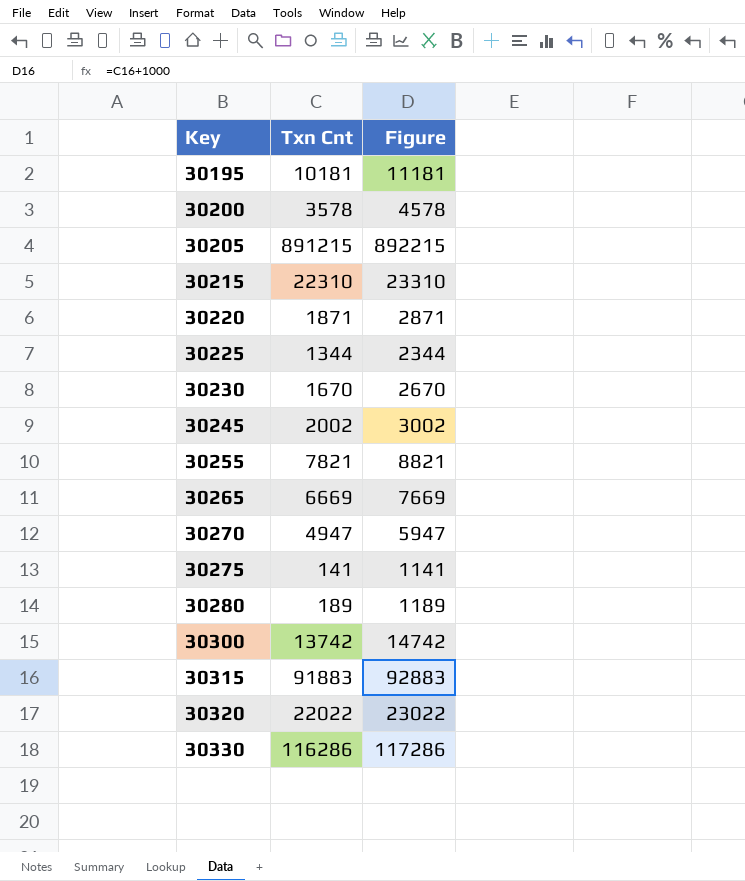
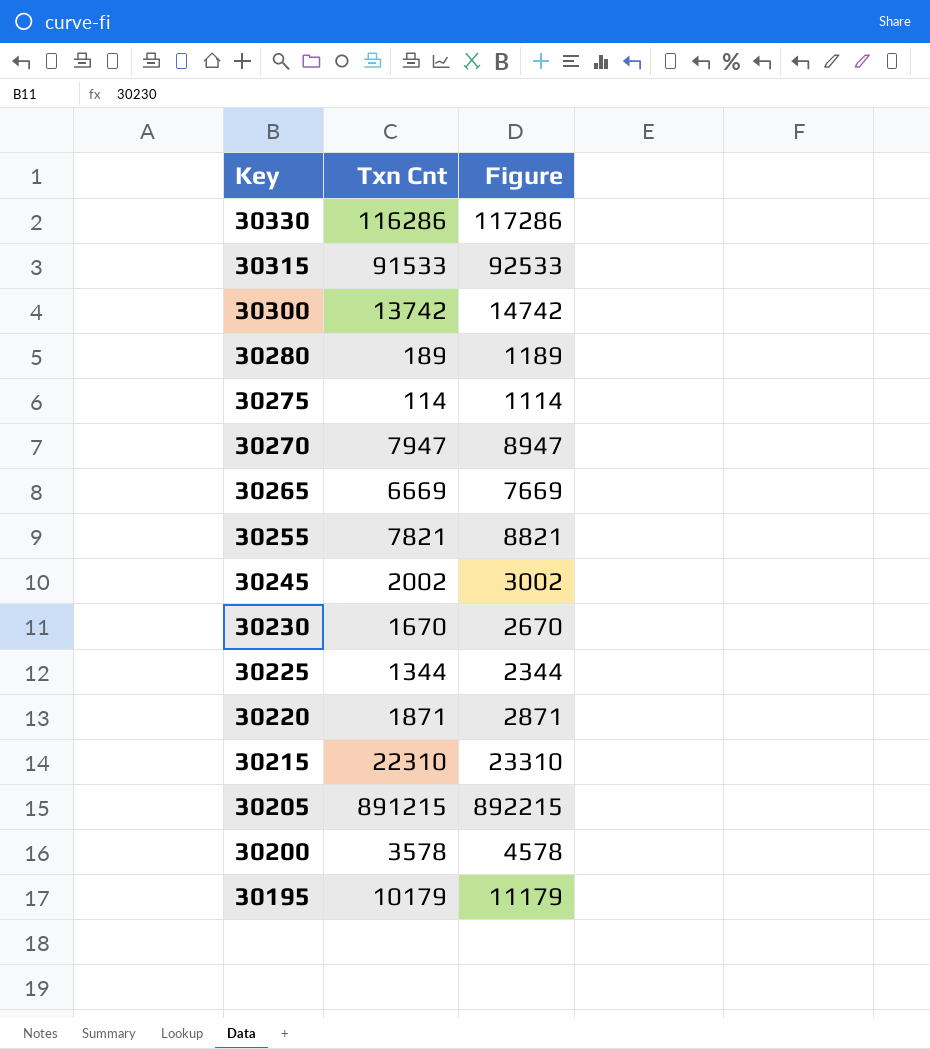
row order: Key ascending -> Key descending
row 30320: 22022 | 23022 -> none
30315 | Txn Cnt: 91883 -> 91533
30315 | Figure: 92883 -> 92533
30275 | Txn Cnt: 141 -> 114
30275 | Figure: 1141 -> 1114
30270 | Txn Cnt: 4947 -> 7947
30270 | Figure: 5947 -> 8947
30195 | Txn Cnt: 10181 -> 10179
30195 | Figure: 11181 -> 11179

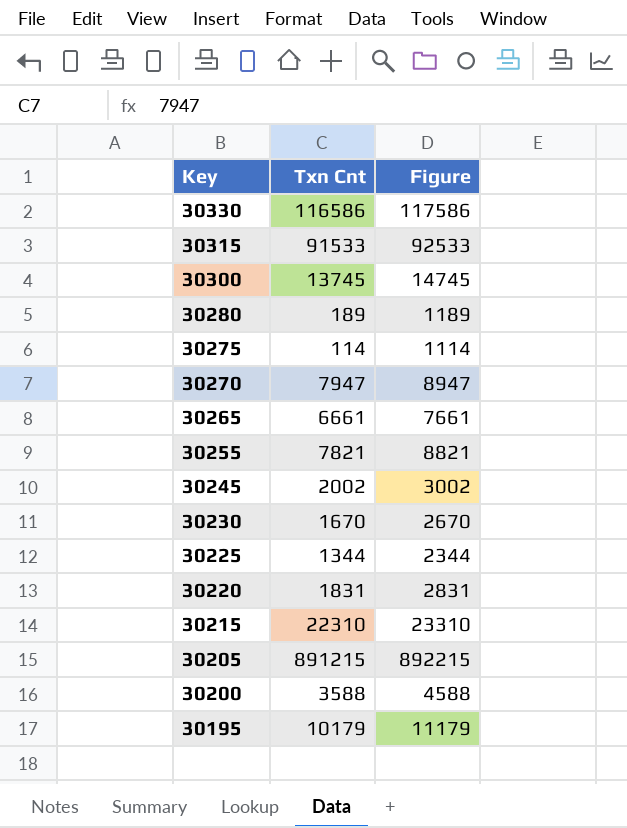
30330 | Txn Cnt: 116286 -> 116586
30330 | Figure: 117286 -> 117586
30300 | Txn Cnt: 13742 -> 13745
30300 | Figure: 14742 -> 14745
30265 | Txn Cnt: 6669 -> 6661
30265 | Figure: 7669 -> 7661
30220 | Txn Cnt: 1871 -> 1831
30220 | Figure: 2871 -> 2831
30200 | Txn Cnt: 3578 -> 3588
30200 | Figure: 4578 -> 4588

